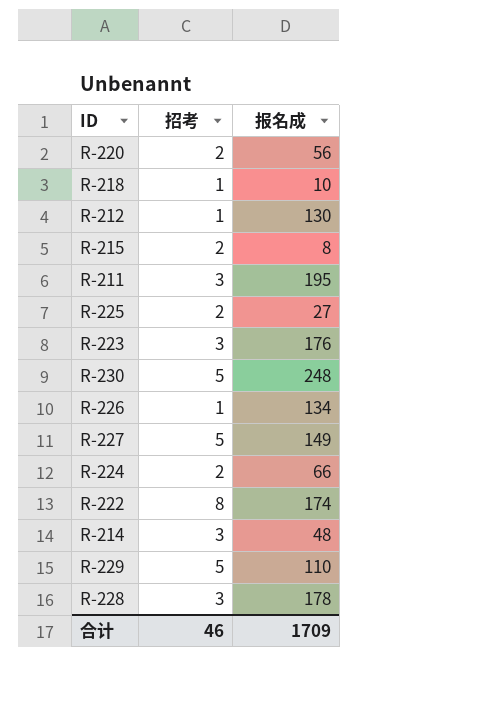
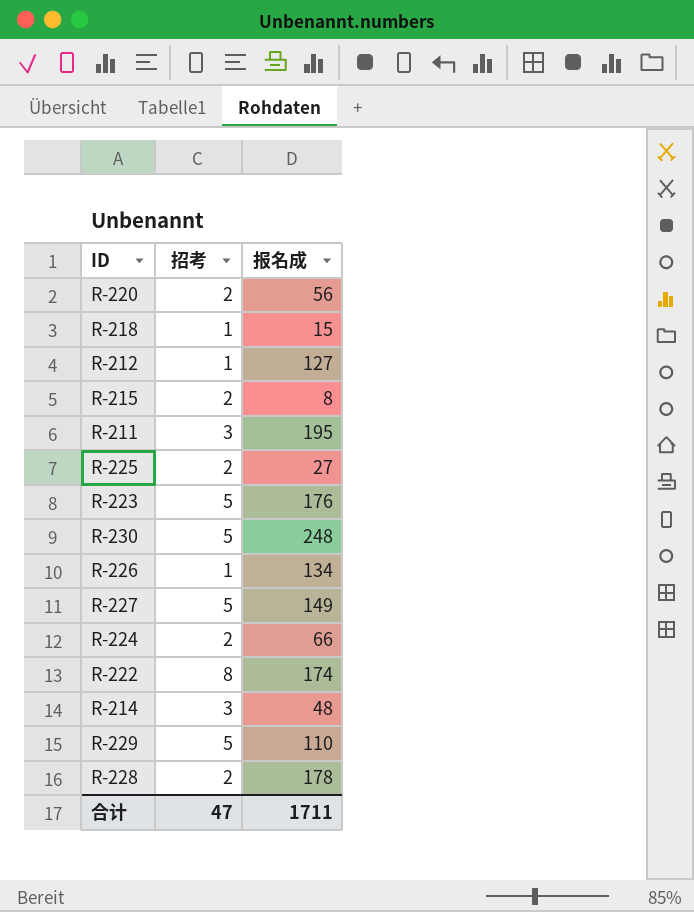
R-218 | 报名成: 10 -> 15
R-212 | 报名成: 130 -> 127
R-223 | 招考: 3 -> 5
R-228 | 招考: 3 -> 2
合计 | 招考: 46 -> 47
合计 | 报名成: 1709 -> 1711

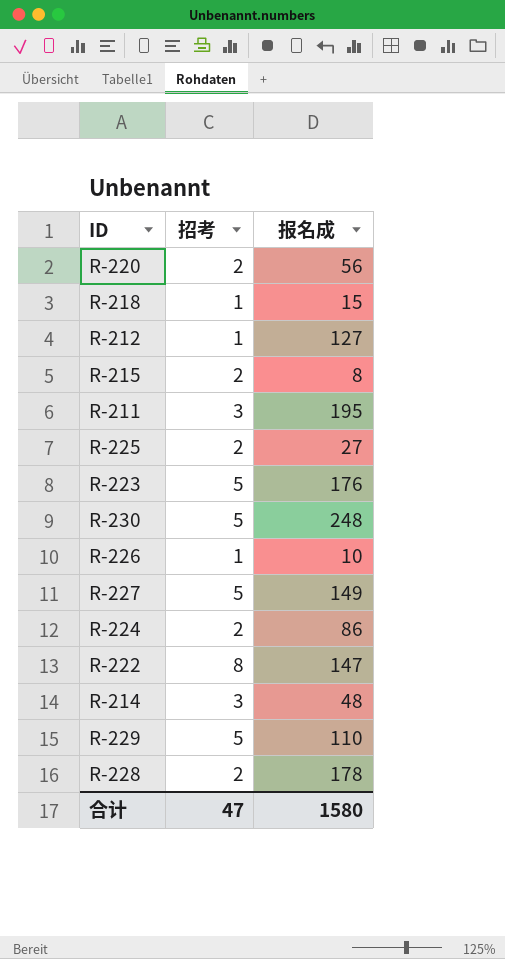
R-226 | 报名成: 134 -> 10
R-224 | 报名成: 66 -> 86
R-222 | 报名成: 174 -> 147
合计 | 报名成: 1711 -> 1580

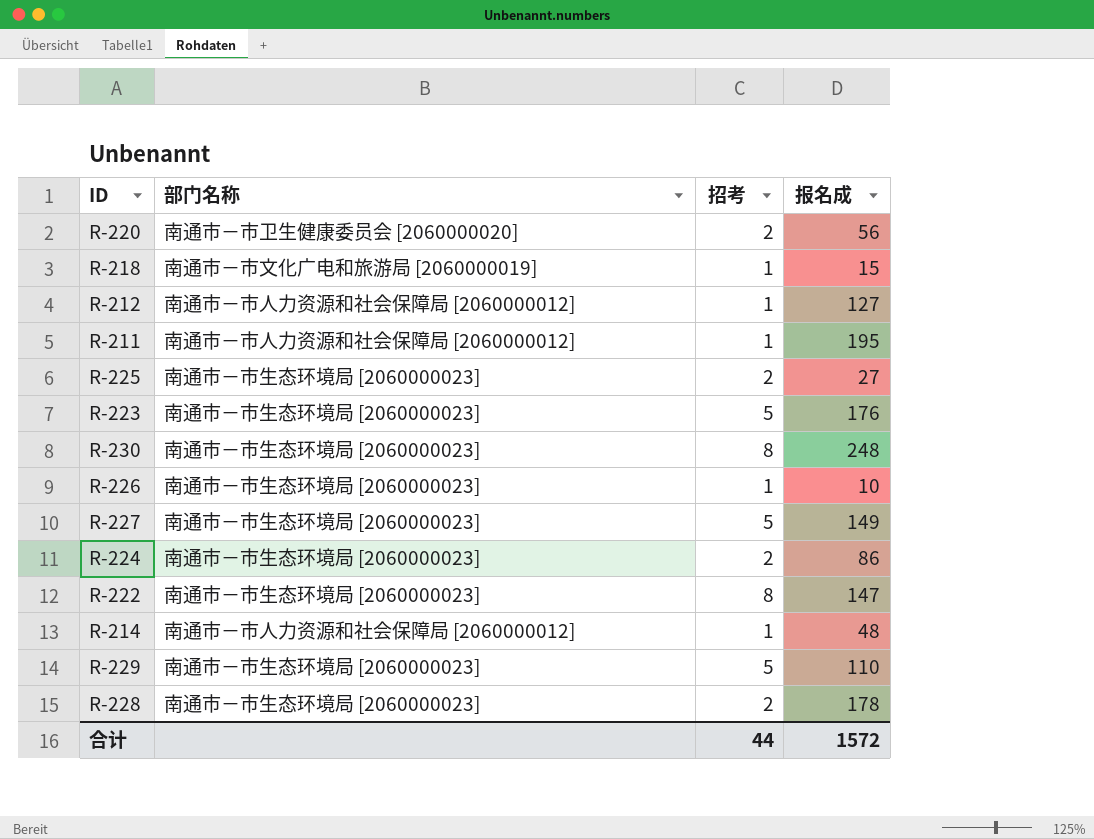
column 部门名称 | position: none -> 2
row R-215: 2 | 8 -> none
R-211 | 招考: 3 -> 1
R-230 | 招考: 5 -> 8
R-214 | 招考: 3 -> 1
合计 | 招考: 47 -> 44
合计 | 报名成: 1580 -> 1572

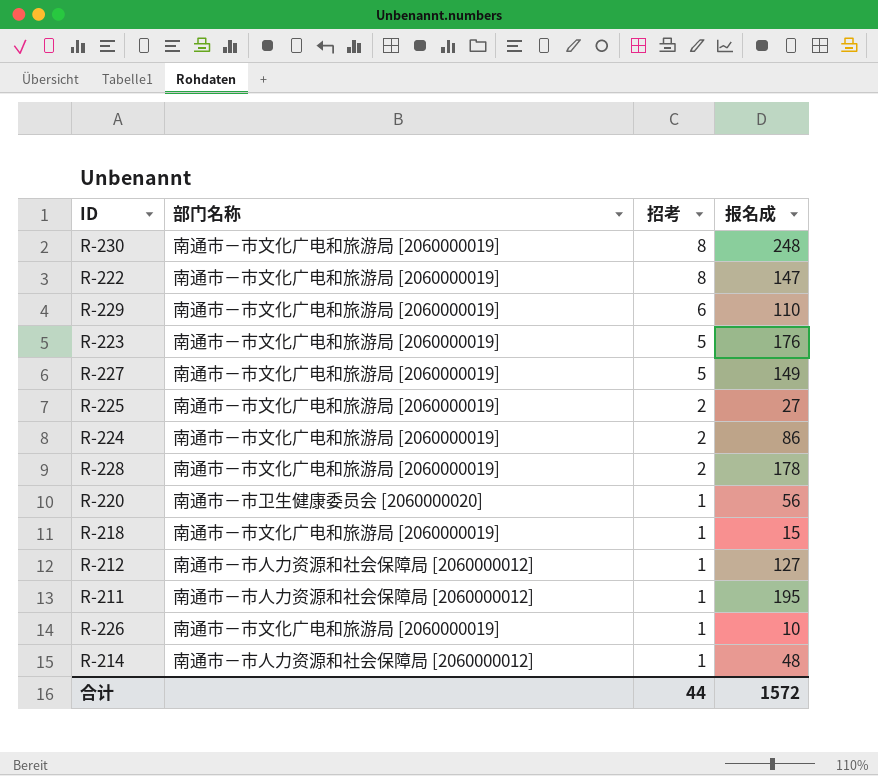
row order: none -> 招考 descending
R-230 | 部门名称: 南通市－市生态环境局 [2060000023] -> 南通市－市文化广电和旅游局 [2060000019]
R-222 | 部门名称: 南通市－市生态环境局 [2060000023] -> 南通市－市文化广电和旅游局 [2060000019]
R-229 | 部门名称: 南通市－市生态环境局 [2060000023] -> 南通市－市文化广电和旅游局 [2060000019]
R-229 | 招考: 5 -> 6
R-223 | 部门名称: 南通市－市生态环境局 [2060000023] -> 南通市－市文化广电和旅游局 [2060000019]
R-227 | 部门名称: 南通市－市生态环境局 [2060000023] -> 南通市－市文化广电和旅游局 [2060000019]
R-225 | 部门名称: 南通市－市生态环境局 [2060000023] -> 南通市－市文化广电和旅游局 [2060000019]
R-224 | 部门名称: 南通市－市生态环境局 [2060000023] -> 南通市－市文化广电和旅游局 [2060000019]
R-228 | 部门名称: 南通市－市生态环境局 [2060000023] -> 南通市－市文化广电和旅游局 [2060000019]
R-220 | 招考: 2 -> 1
R-226 | 部门名称: 南通市－市生态环境局 [2060000023] -> 南通市－市文化广电和旅游局 [2060000019]

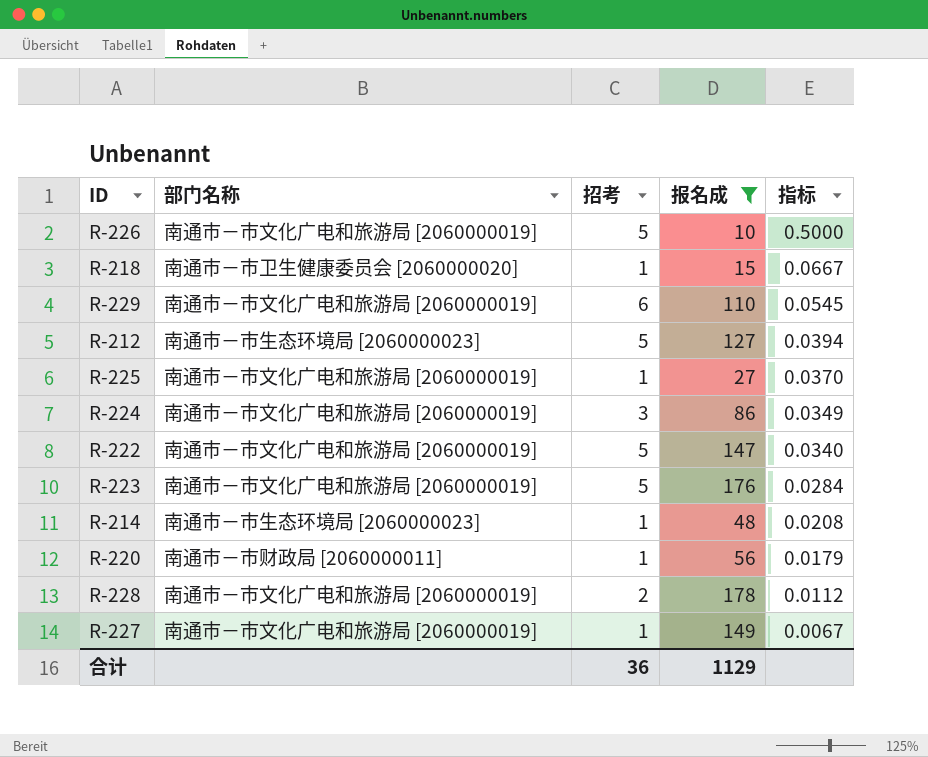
filter: none -> 报名成 <= 178
row order: 招考 descending -> 指标 descending
column 指标 | formula: none -> [招考] / [报名成]
R-226 | 招考: 1 -> 5
R-218 | 部门名称: 南通市－市文化广电和旅游局 [2060000019] -> 南通市－市卫生健康委员会 [2060000020]
R-212 | 部门名称: 南通市－市人力资源和社会保障局 [2060000012] -> 南通市－市生态环境局 [2060000023]
R-212 | 招考: 1 -> 5
R-225 | 招考: 2 -> 1
R-224 | 招考: 2 -> 3
R-222 | 招考: 8 -> 5
R-214 | 部门名称: 南通市－市人力资源和社会保障局 [2060000012] -> 南通市－市生态环境局 [2060000023]
R-220 | 部门名称: 南通市－市卫生健康委员会 [2060000020] -> 南通市－市财政局 [2060000011]
R-227 | 招考: 5 -> 1
合计 | 招考: 44 -> 36
合计 | 报名成: 1572 -> 1129

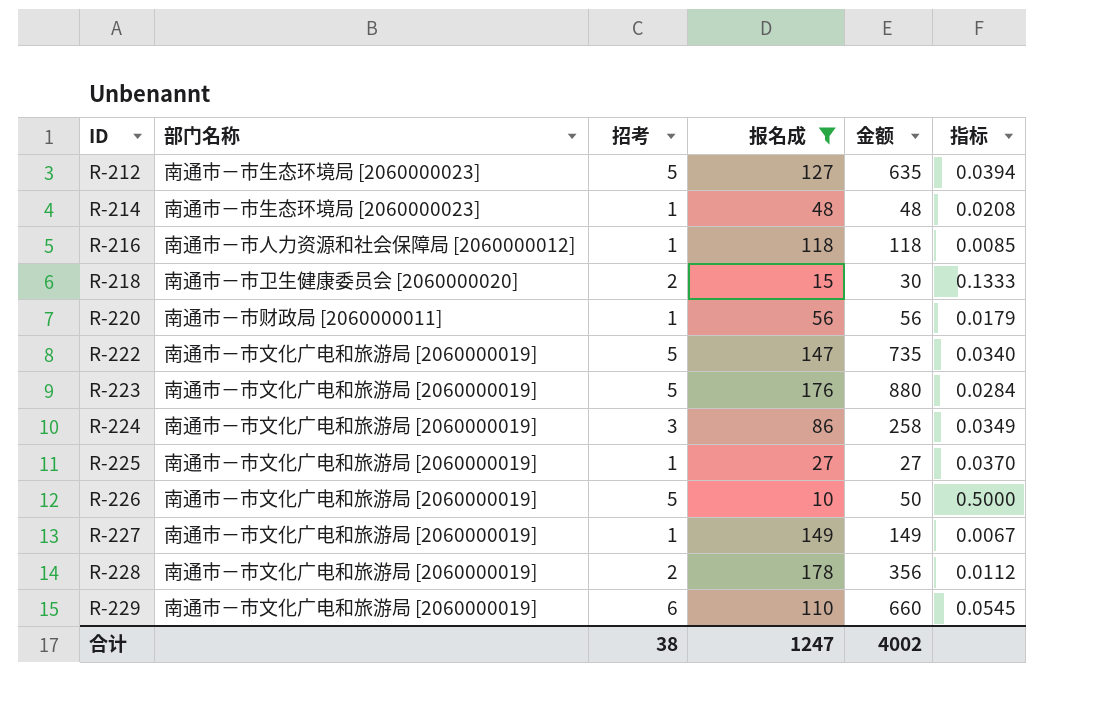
row order: 指标 descending -> ID ascending
column 金额 | formula: none -> [招考] * [报名成]
row R-216: none -> 南通市－市人力资源和社会保障局 [2060000012] | 1 | 118 | 118 | 0.0085
R-218 | 招考: 1 -> 2
R-218 | 指标: 0.0667 -> 0.1333
合计 | 招考: 36 -> 38
合计 | 报名成: 1129 -> 1247

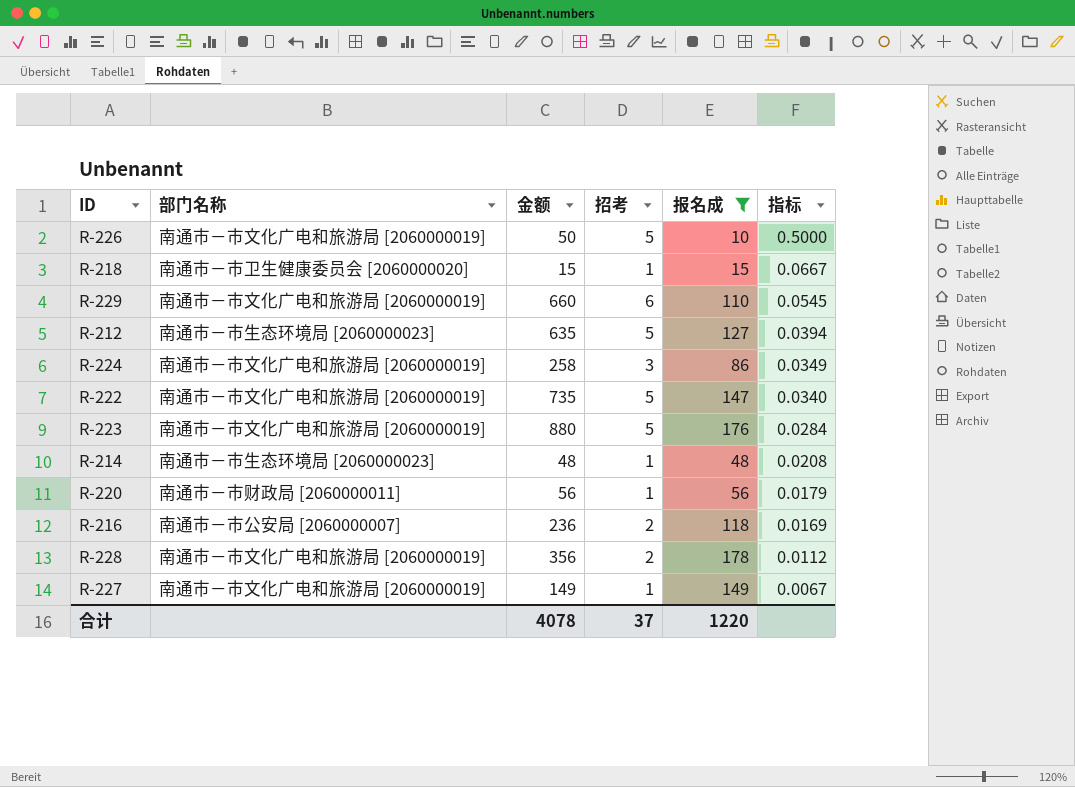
row order: ID ascending -> 指标 descending
column 金额 | position: 5 -> 3
row R-225: 南通市－市文化广电和旅游局 [2060000019] | 1 | 27 | 27 | 0.0370 -> none
R-218 | 金额: 30 -> 15
R-218 | 招考: 2 -> 1
R-218 | 指标: 0.1333 -> 0.0667
R-216 | 部门名称: 南通市－市人力资源和社会保障局 [2060000012] -> 南通市－市公安局 [2060000007]
R-216 | 金额: 118 -> 236
R-216 | 招考: 1 -> 2
R-216 | 指标: 0.0085 -> 0.0169
合计 | 金额: 4002 -> 4078
合计 | 招考: 38 -> 37
合计 | 报名成: 1247 -> 1220

